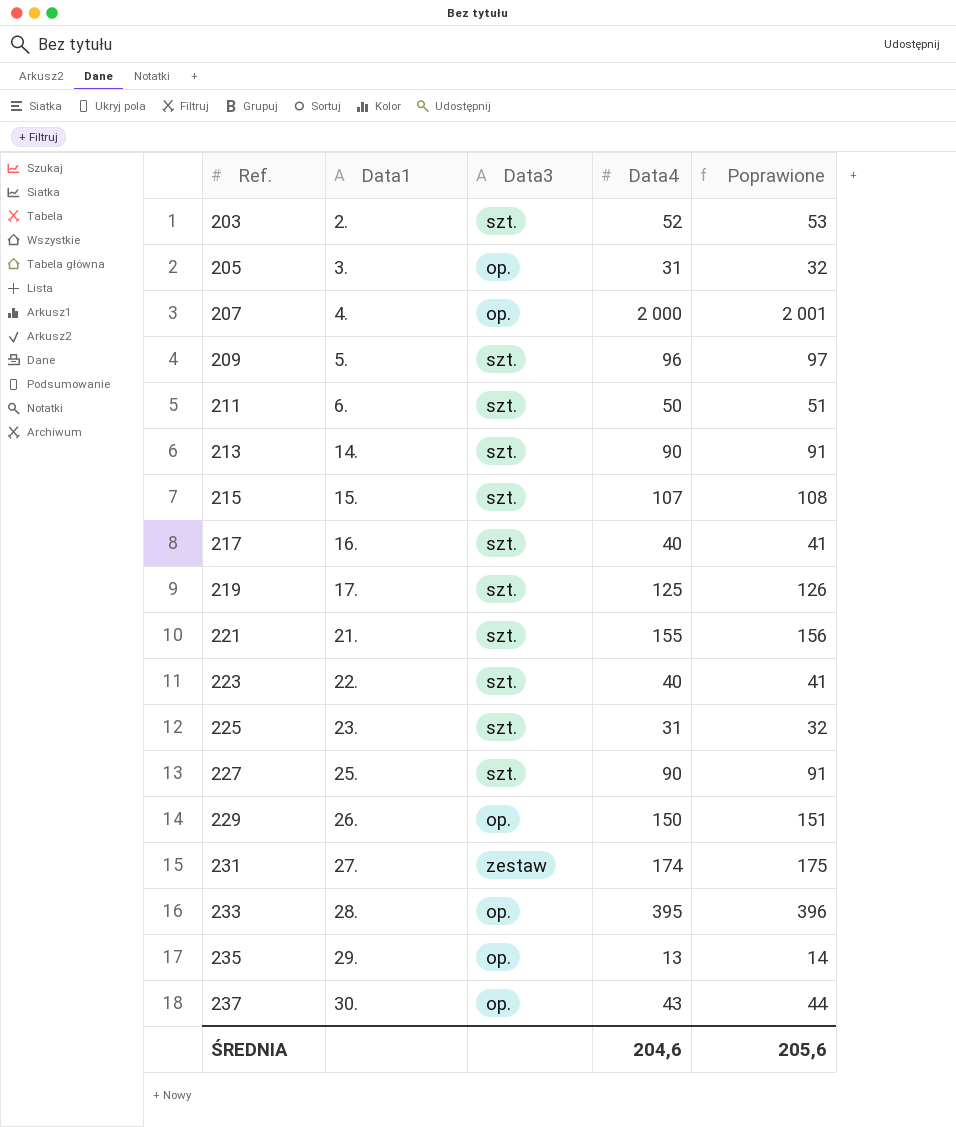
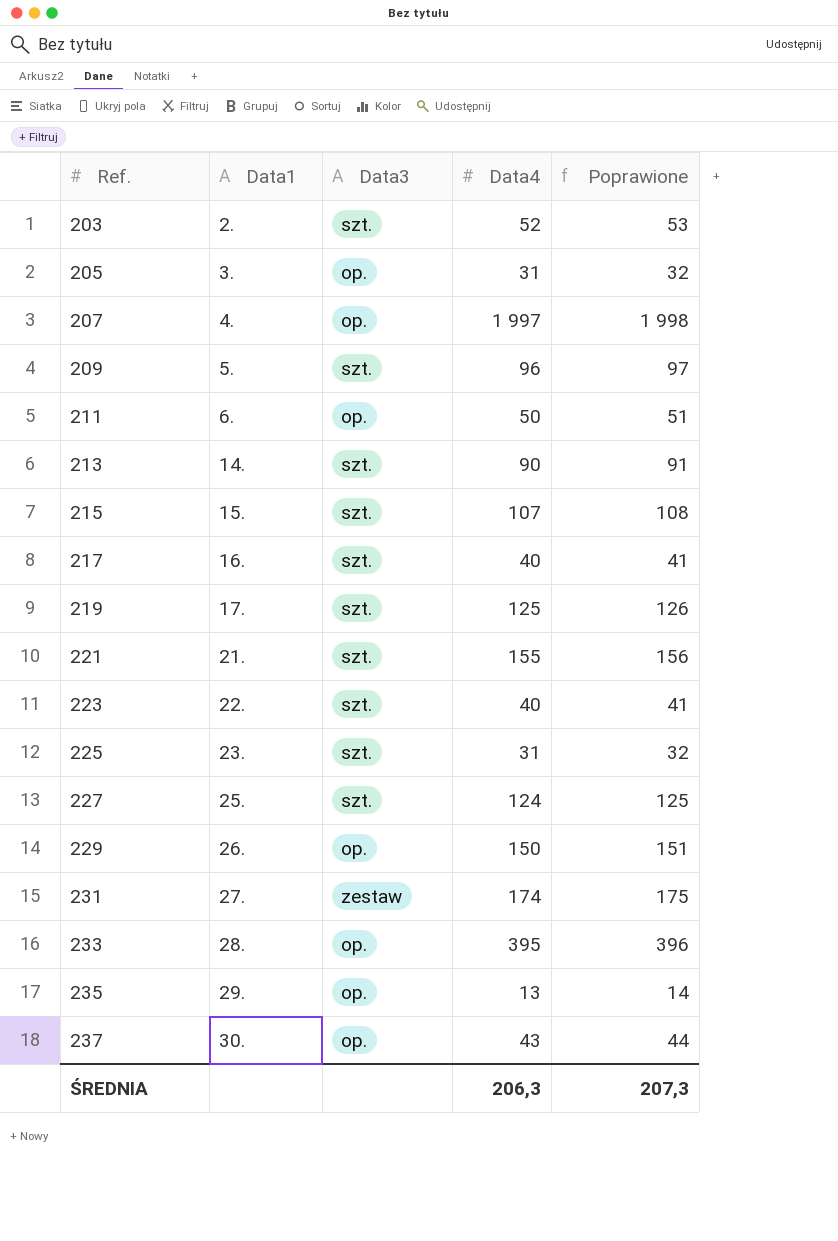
207 | Data4: 2 000 -> 1 997
207 | Poprawione: 2 001 -> 1 998
211 | Data3: szt. -> op.
227 | Data4: 90 -> 124
227 | Poprawione: 91 -> 125
ŚREDNIA | Data4: 204,6 -> 206,3
ŚREDNIA | Poprawione: 205,6 -> 207,3

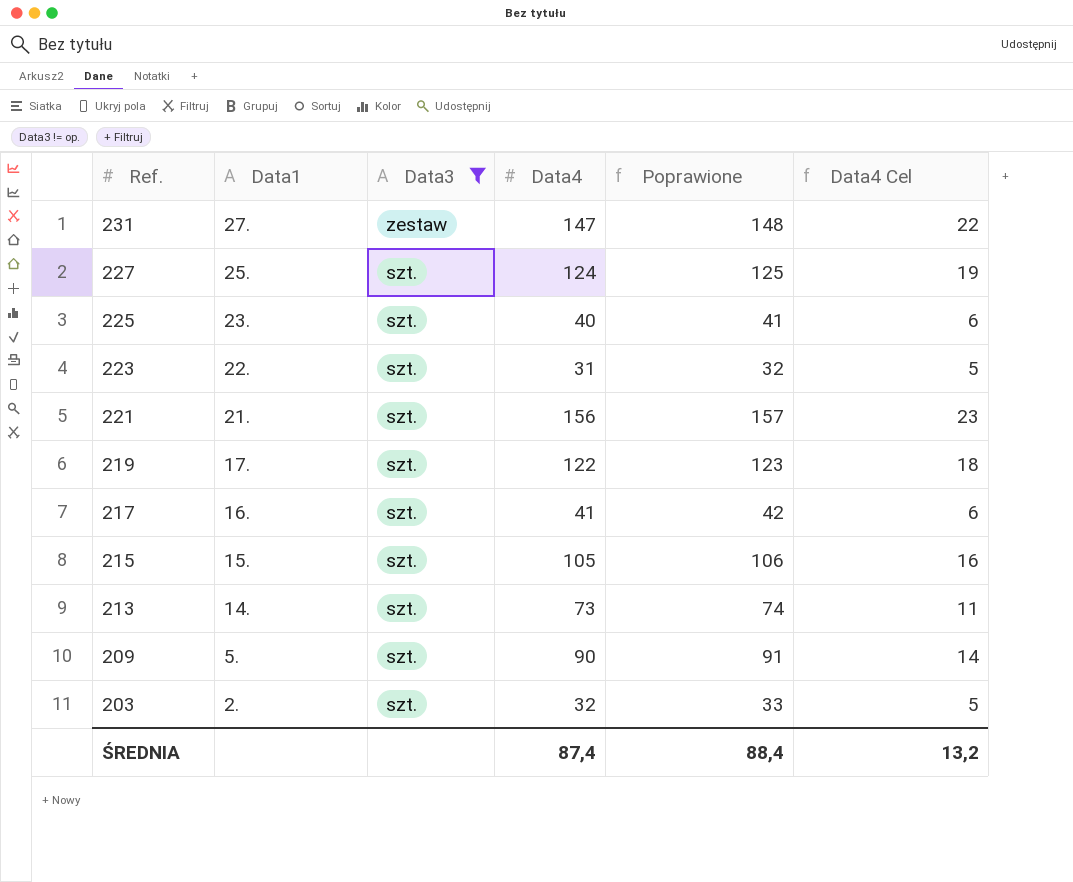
filter: none -> Data3 != op.
row order: Ref. ascending -> Ref. descending
column Data4 Cel | formula: none -> [Data4] * 0,15
231 | Data4: 174 -> 147
231 | Poprawione: 175 -> 148
225 | Data4: 31 -> 40
225 | Poprawione: 32 -> 41
223 | Data4: 40 -> 31
223 | Poprawione: 41 -> 32
221 | Data4: 155 -> 156
221 | Poprawione: 156 -> 157
219 | Data4: 125 -> 122
219 | Poprawione: 126 -> 123
217 | Data4: 40 -> 41
217 | Poprawione: 41 -> 42
215 | Data4: 107 -> 105
215 | Poprawione: 108 -> 106
213 | Data4: 90 -> 73
213 | Poprawione: 91 -> 74
209 | Data4: 96 -> 90
209 | Poprawione: 97 -> 91
203 | Data4: 52 -> 32
203 | Poprawione: 53 -> 33
ŚREDNIA | Data4: 206,3 -> 87,4
ŚREDNIA | Poprawione: 207,3 -> 88,4

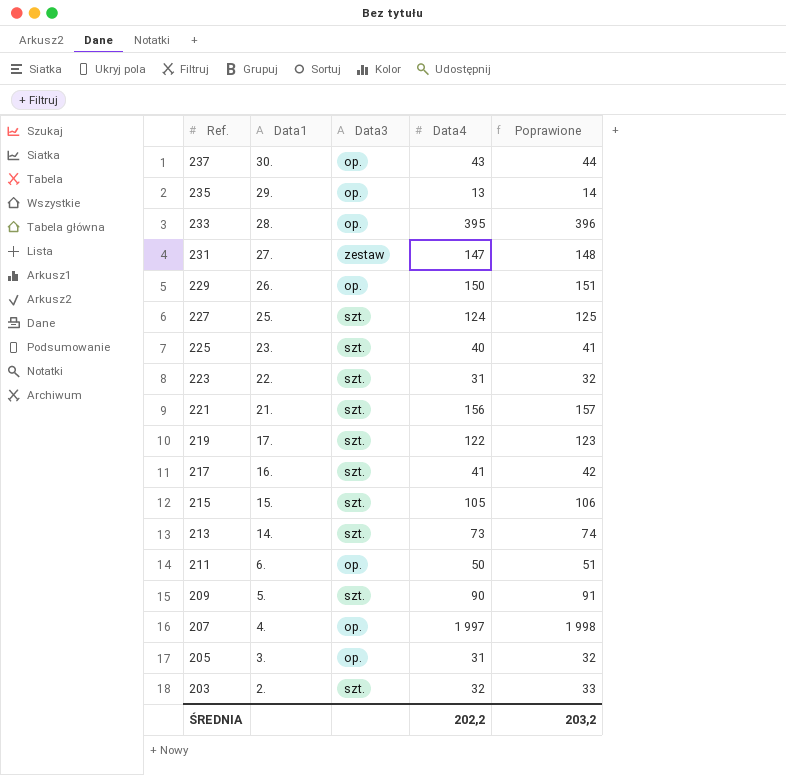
filter: Data3 != op. -> none
column Data4 Cel | formula: [Data4] * 0,15 -> none
ŚREDNIA | Data4: 87,4 -> 202,2
ŚREDNIA | Poprawione: 88,4 -> 203,2

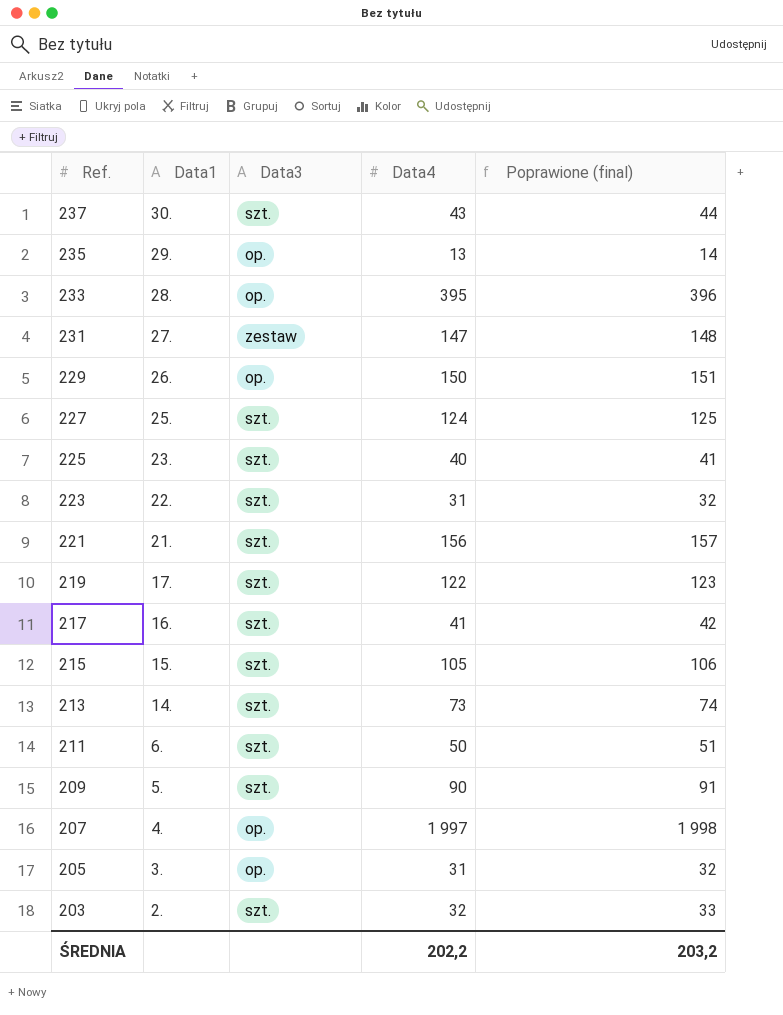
column name: Poprawione -> Poprawione (final)
237 | Data3: op. -> szt.
211 | Data3: op. -> szt.

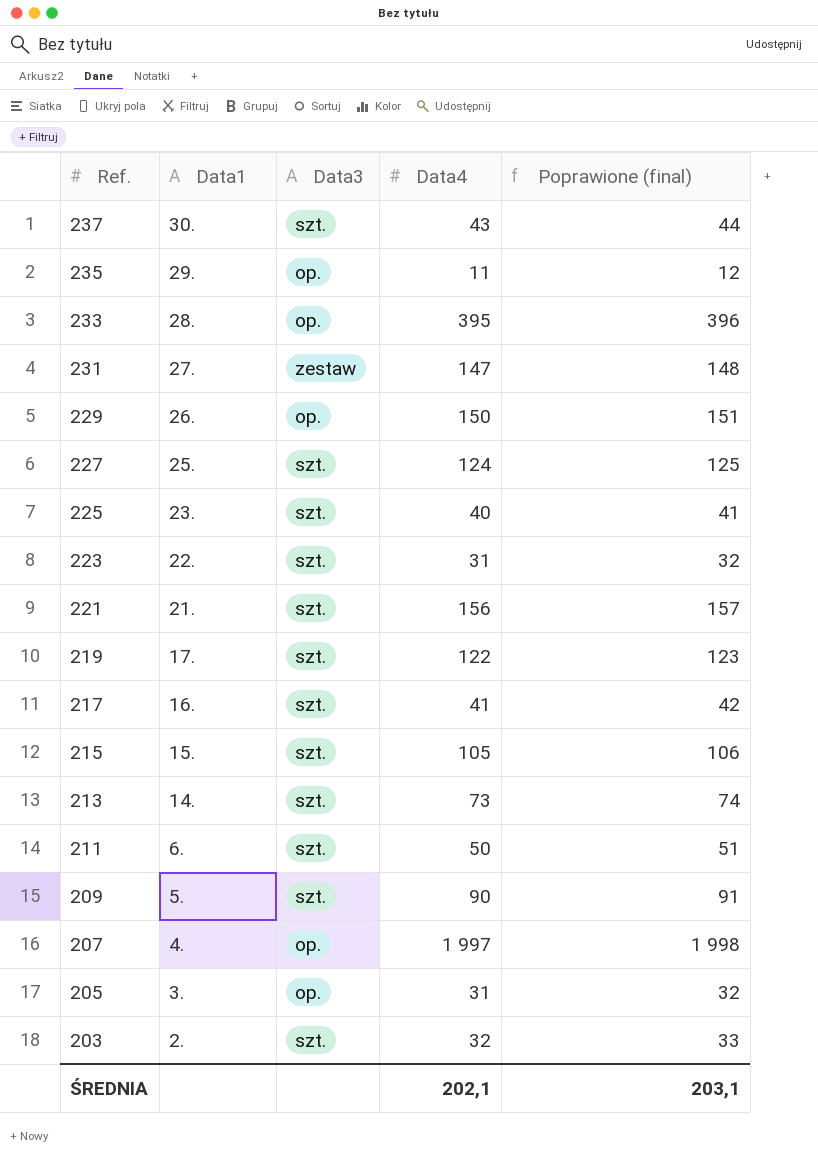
235 | Data4: 13 -> 11
235 | Poprawione (final): 14 -> 12
ŚREDNIA | Data4: 202,2 -> 202,1
ŚREDNIA | Poprawione (final): 203,2 -> 203,1

